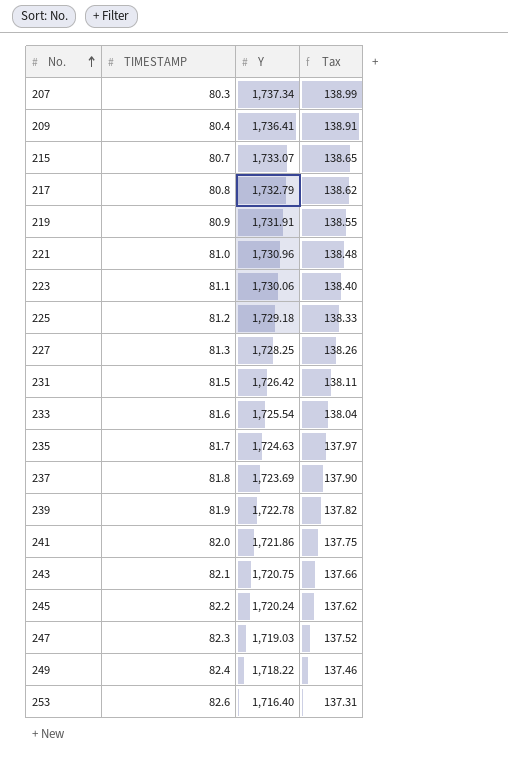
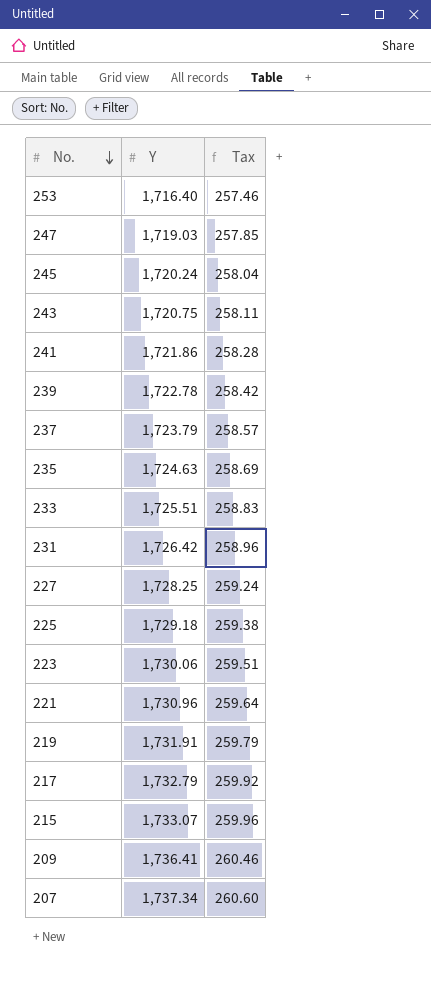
row order: No. ascending -> No. descending
column TIMESTAMP | position: 2 -> none
column Tax | formula: [Y] * 0.08 -> [Y] * 0.15
row 249: 82.4 | 1,718.22 | 137.46 -> none
237 | Y: 1,723.69 -> 1,723.79
233 | Y: 1,725.54 -> 1,725.51

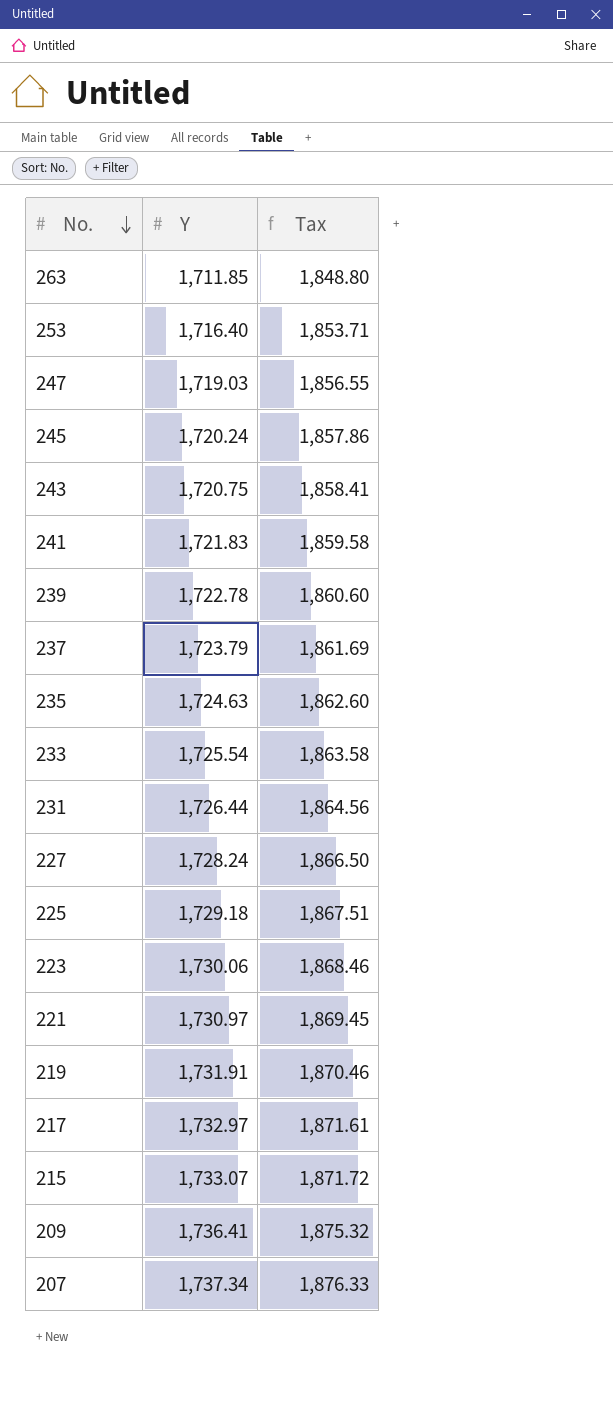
column Tax | formula: [Y] * 0.15 -> [Y] * 1.08
row 263: none -> 1,711.85 | 1,848.80
241 | Y: 1,721.86 -> 1,721.83
233 | Y: 1,725.51 -> 1,725.54
231 | Y: 1,726.42 -> 1,726.44
227 | Y: 1,728.25 -> 1,728.24
221 | Y: 1,730.96 -> 1,730.97
217 | Y: 1,732.79 -> 1,732.97

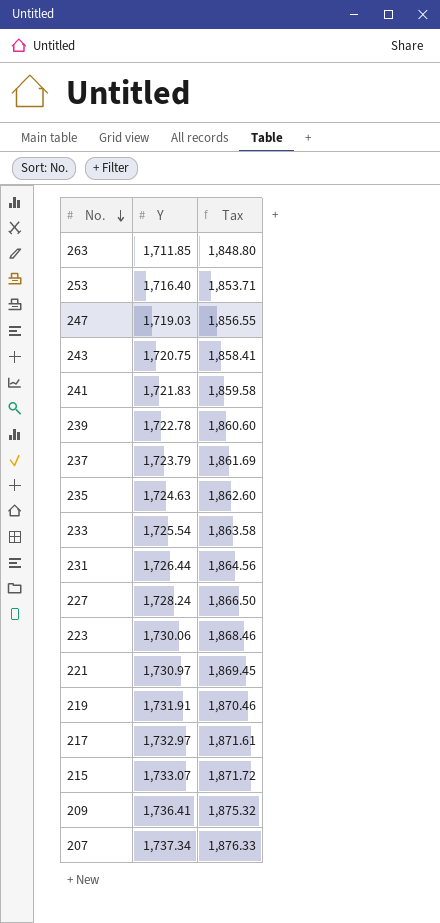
row 245: 1,720.24 | 1,857.86 -> none
row 225: 1,729.18 | 1,867.51 -> none

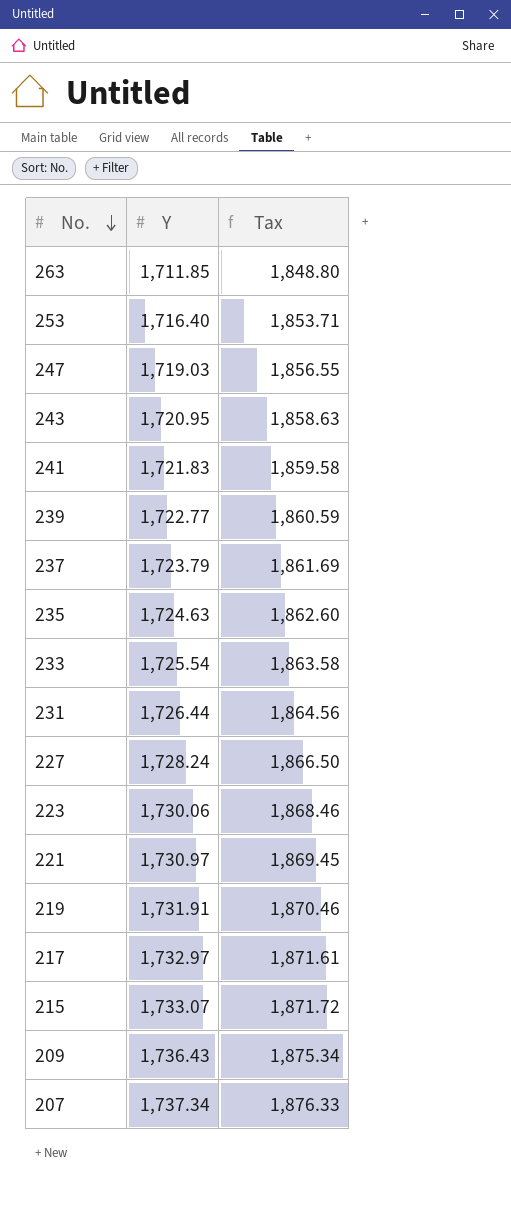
243 | Y: 1,720.75 -> 1,720.95
243 | Tax: 1,858.41 -> 1,858.63
239 | Y: 1,722.78 -> 1,722.77
239 | Tax: 1,860.60 -> 1,860.59
209 | Y: 1,736.41 -> 1,736.43
209 | Tax: 1,875.32 -> 1,875.34

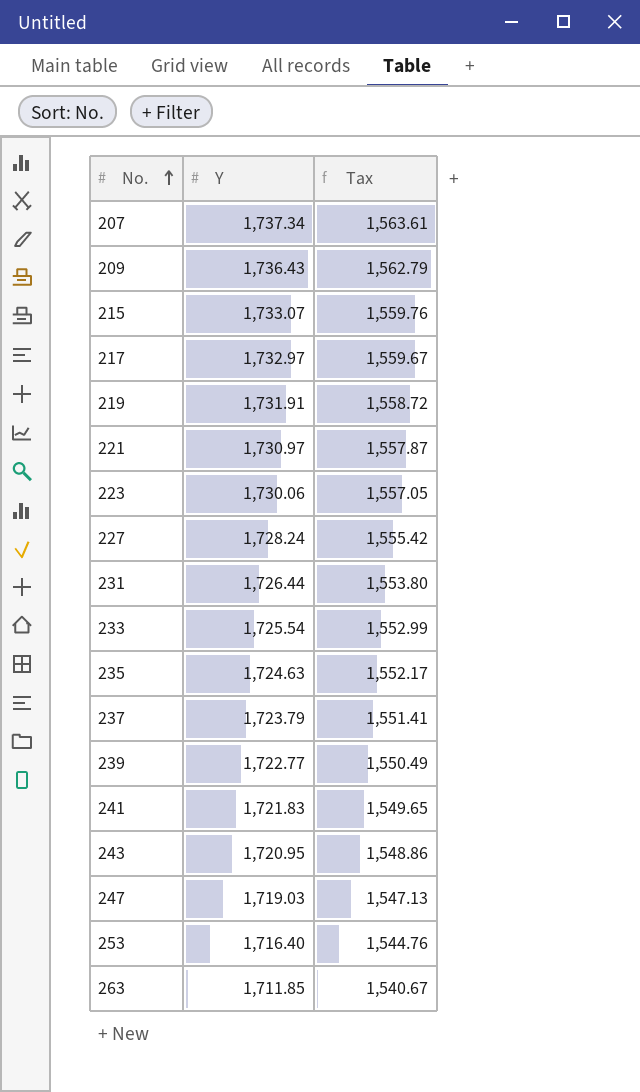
row order: No. descending -> No. ascending
column Tax | formula: [Y] * 1.08 -> [Y] * 0.9

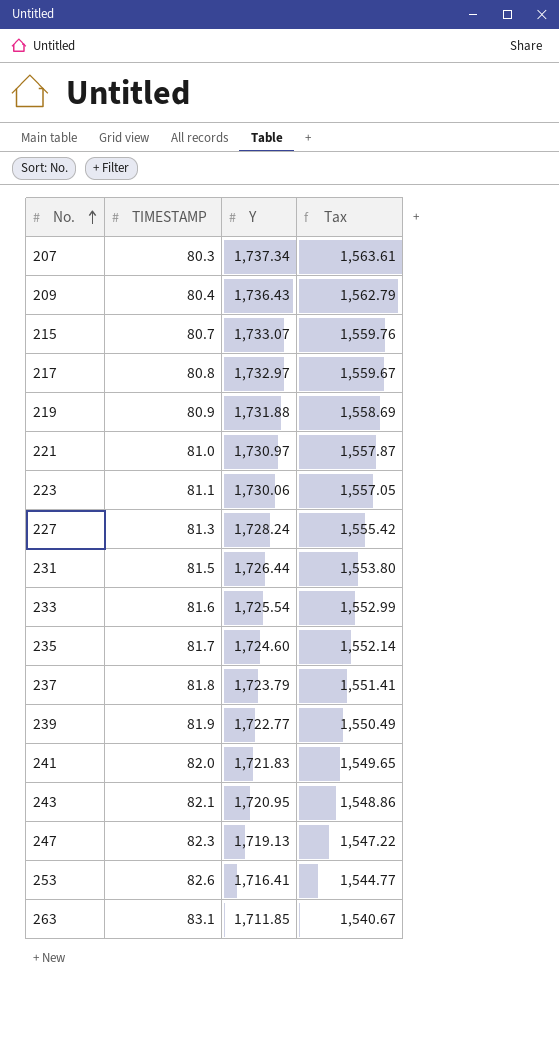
column TIMESTAMP | position: none -> 2
219 | Y: 1,731.91 -> 1,731.88
219 | Tax: 1,558.72 -> 1,558.69
235 | Y: 1,724.63 -> 1,724.60
235 | Tax: 1,552.17 -> 1,552.14
247 | Y: 1,719.03 -> 1,719.13
247 | Tax: 1,547.13 -> 1,547.22
253 | Y: 1,716.40 -> 1,716.41
253 | Tax: 1,544.76 -> 1,544.77

